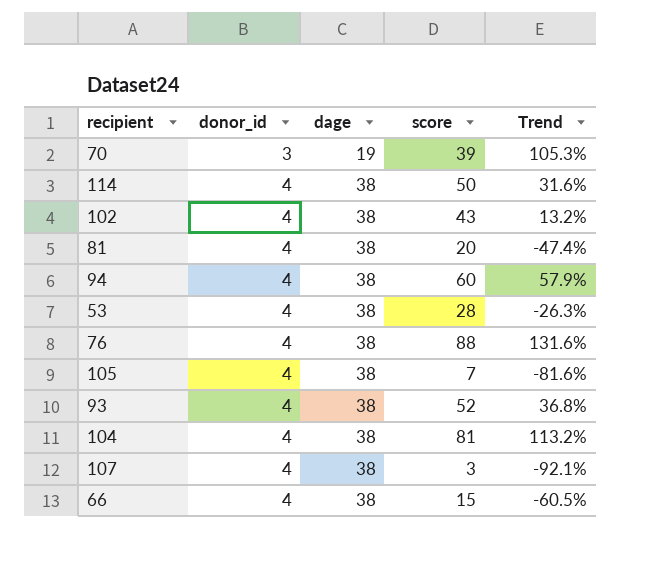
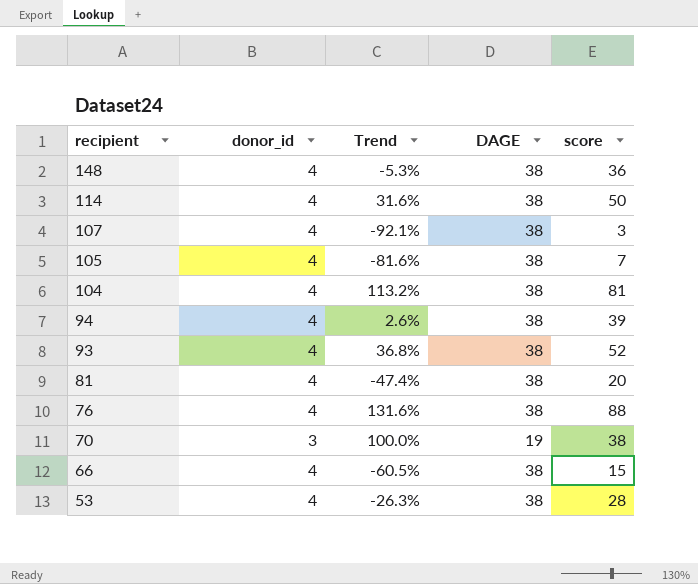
row order: donor_id ascending -> recipient descending
column Trend | position: 5 -> 3
column name: dage -> DAGE
row 102: 4 | 38 | 43 | 13.2% -> none
row 148: none -> 4 | -5.3% | 38 | 36
94 | Trend: 57.9% -> 2.6%
94 | score: 60 -> 39
70 | Trend: 105.3% -> 100.0%
70 | score: 39 -> 38

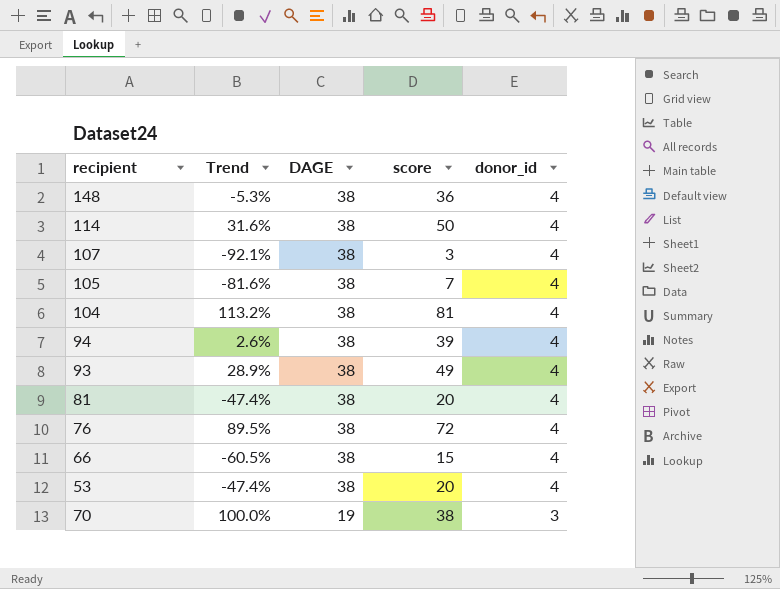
row order: recipient descending -> DAGE descending
column donor_id | position: 2 -> 5
93 | Trend: 36.8% -> 28.9%
93 | score: 52 -> 49
76 | Trend: 131.6% -> 89.5%
76 | score: 88 -> 72
53 | Trend: -26.3% -> -47.4%
53 | score: 28 -> 20

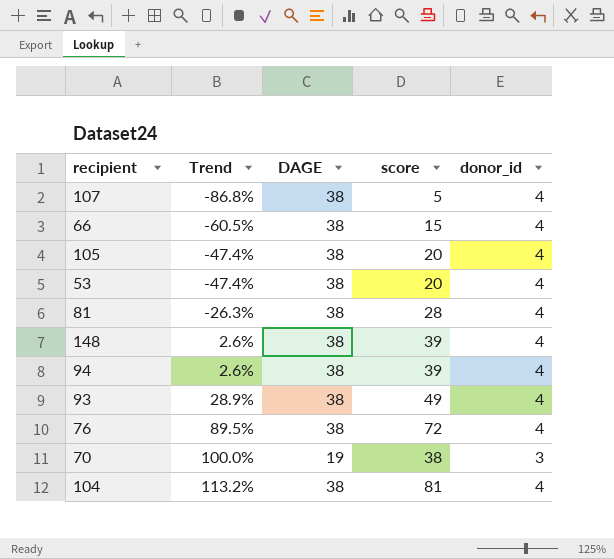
row order: DAGE descending -> Trend ascending
row 114: 31.6% | 38 | 50 | 4 -> none
107 | Trend: -92.1% -> -86.8%
107 | score: 3 -> 5
105 | Trend: -81.6% -> -47.4%
105 | score: 7 -> 20
81 | Trend: -47.4% -> -26.3%
81 | score: 20 -> 28
148 | Trend: -5.3% -> 2.6%
148 | score: 36 -> 39

